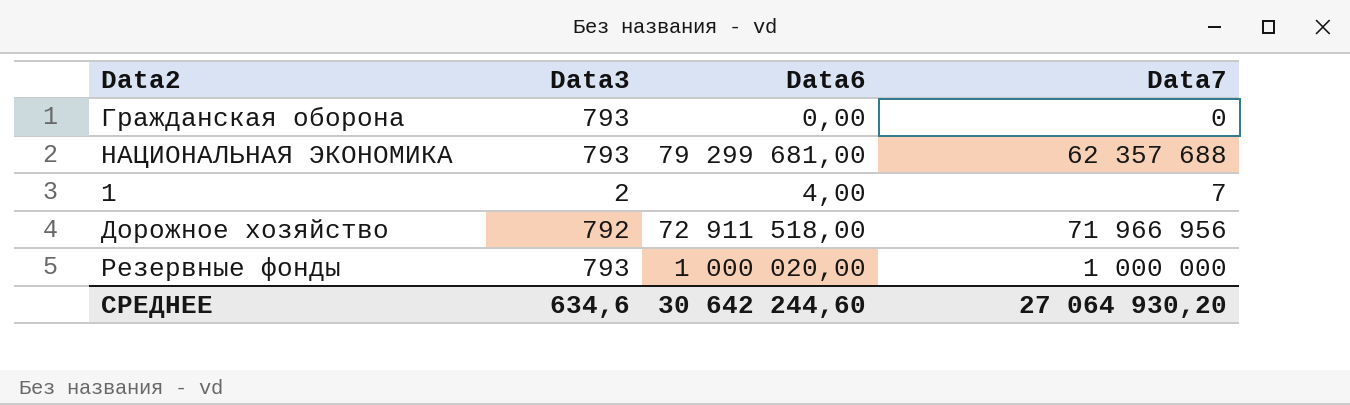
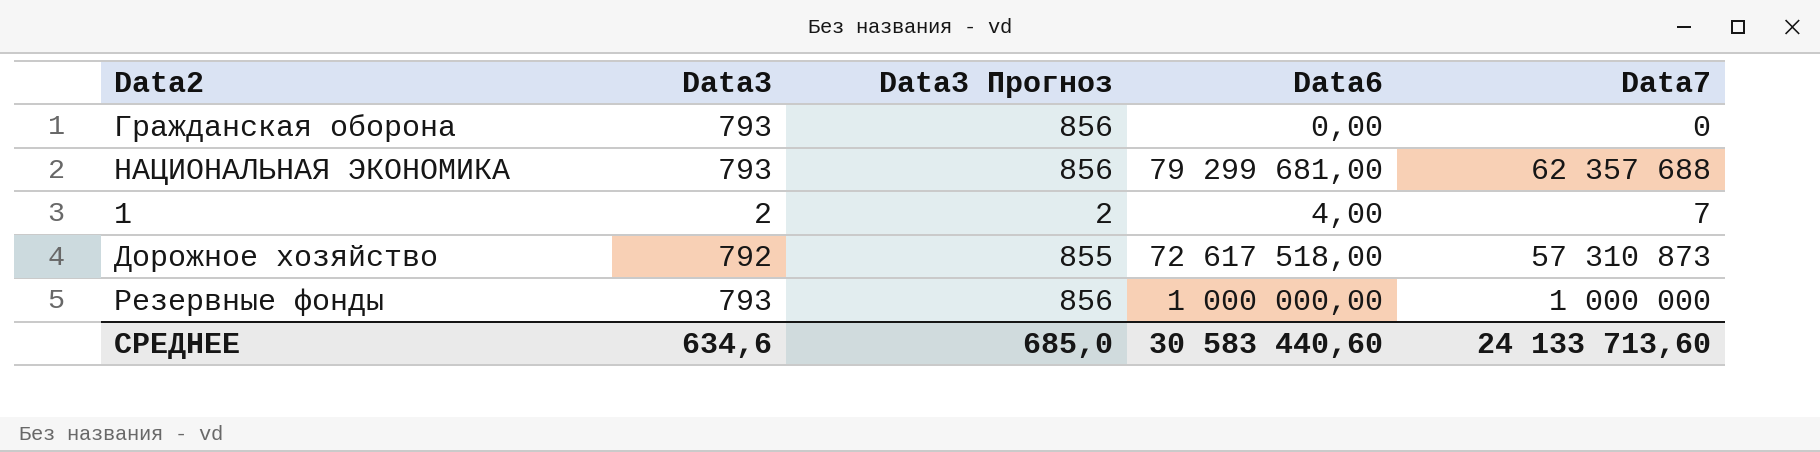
column Data3 Прогноз | formula: none -> [Data3] * 1,08
Дорожное хозяйство | Data6: 72 911 518,00 -> 72 617 518,00
Дорожное хозяйство | Data7: 71 966 956 -> 57 310 873
Резервные фонды | Data6: 1 000 020,00 -> 1 000 000,00
СРЕДНЕЕ | Data6: 30 642 244,60 -> 30 583 440,60
СРЕДНЕЕ | Data7: 27 064 930,20 -> 24 133 713,60

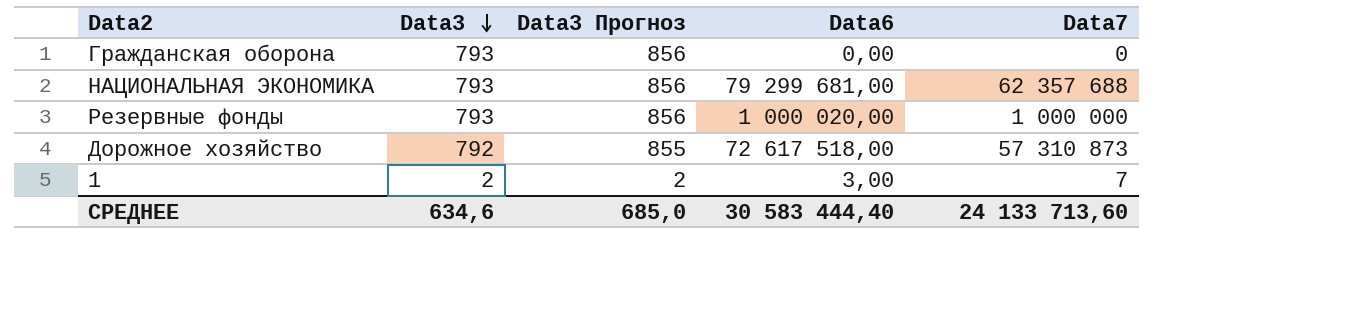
row order: none -> Data3 descending
Резервные фонды | Data6: 1 000 000,00 -> 1 000 020,00
1 | Data6: 4,00 -> 3,00
СРЕДНЕЕ | Data6: 30 583 440,60 -> 30 583 444,40

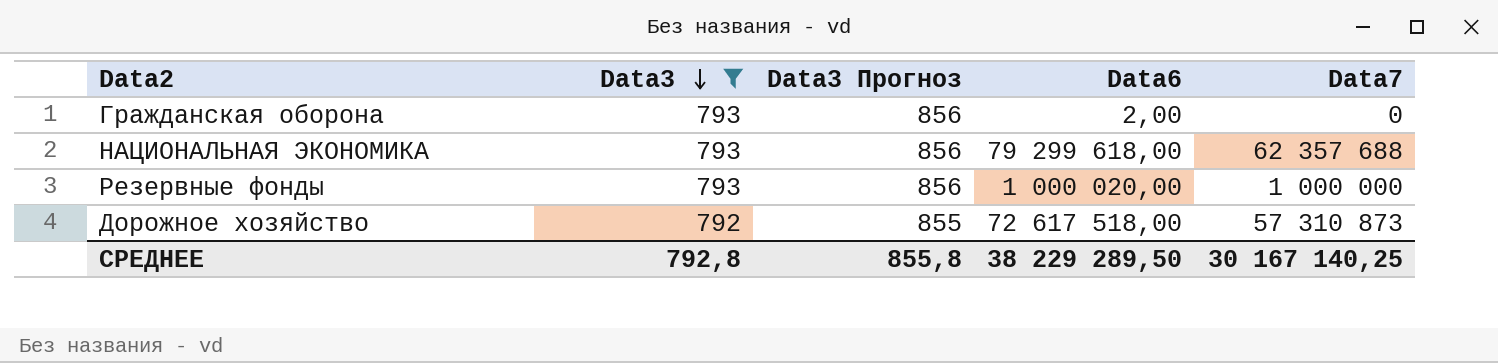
filter: none -> Data3 != 2
Гражданская оборона | Data6: 0,00 -> 2,00
НАЦИОНАЛЬНАЯ ЭКОНОМИКА | Data6: 79 299 681,00 -> 79 299 618,00
СРЕДНЕЕ | Data3: 634,6 -> 792,8
СРЕДНЕЕ | Data3 Прогноз: 685,0 -> 855,8
СРЕДНЕЕ | Data6: 30 583 444,40 -> 38 229 289,50
СРЕДНЕЕ | Data7: 24 133 713,60 -> 30 167 140,25

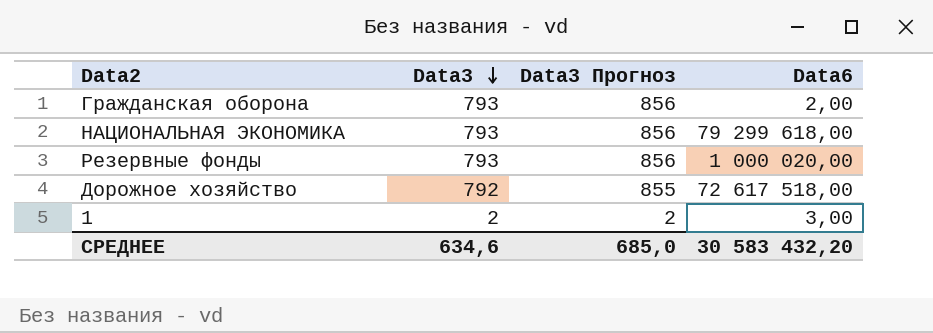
filter: Data3 != 2 -> none
column Data7 | position: 5 -> none
СРЕДНЕЕ | Data3: 792,8 -> 634,6
СРЕДНЕЕ | Data3 Прогноз: 855,8 -> 685,0
СРЕДНЕЕ | Data6: 38 229 289,50 -> 30 583 432,20

